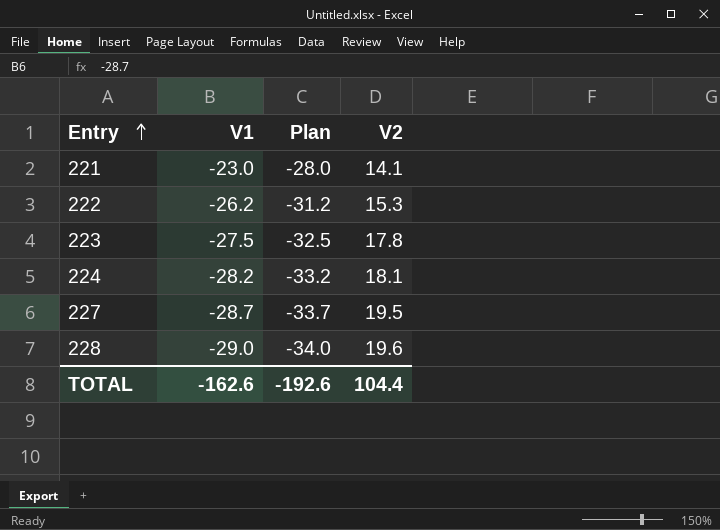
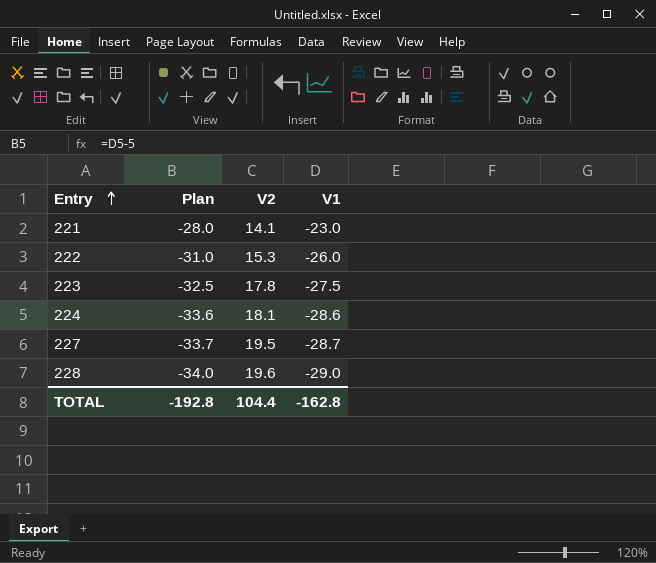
column V1 | position: 2 -> 4
222 | Plan: -31.2 -> -31.0
222 | V1: -26.2 -> -26.0
224 | Plan: -33.2 -> -33.6
224 | V1: -28.2 -> -28.6
TOTAL | Plan: -192.6 -> -192.8
TOTAL | V1: -162.6 -> -162.8

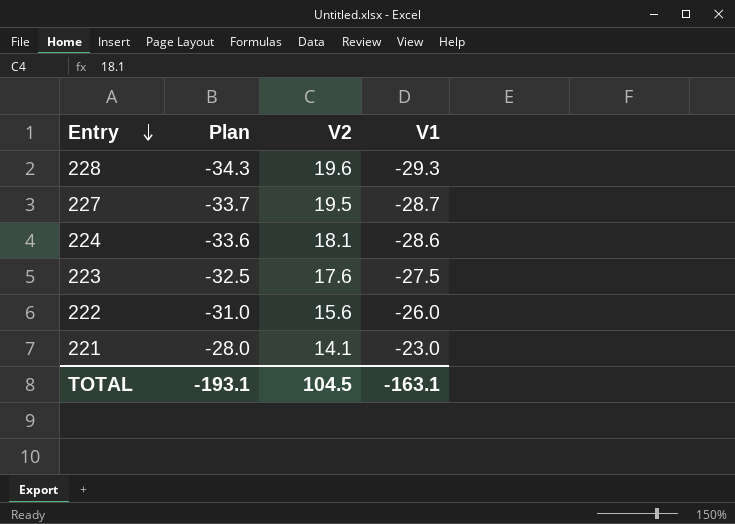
row order: Entry ascending -> Entry descending
228 | Plan: -34.0 -> -34.3
228 | V1: -29.0 -> -29.3
223 | V2: 17.8 -> 17.6
222 | V2: 15.3 -> 15.6
TOTAL | Plan: -192.8 -> -193.1
TOTAL | V2: 104.4 -> 104.5
TOTAL | V1: -162.8 -> -163.1

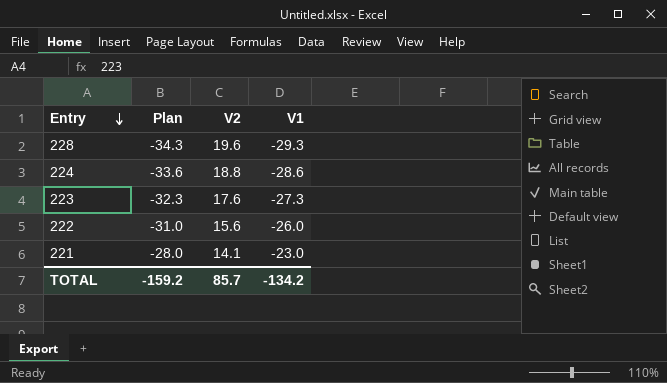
row 227: -33.7 | 19.5 | -28.7 -> none
224 | V2: 18.1 -> 18.8
223 | Plan: -32.5 -> -32.3
223 | V1: -27.5 -> -27.3
TOTAL | Plan: -193.1 -> -159.2
TOTAL | V2: 104.5 -> 85.7
TOTAL | V1: -163.1 -> -134.2

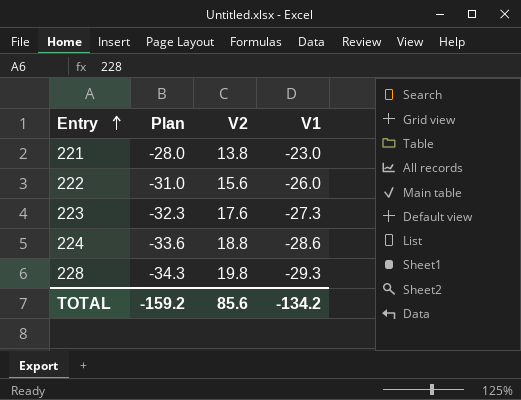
row order: Entry descending -> Entry ascending
221 | V2: 14.1 -> 13.8
228 | V2: 19.6 -> 19.8
TOTAL | V2: 85.7 -> 85.6

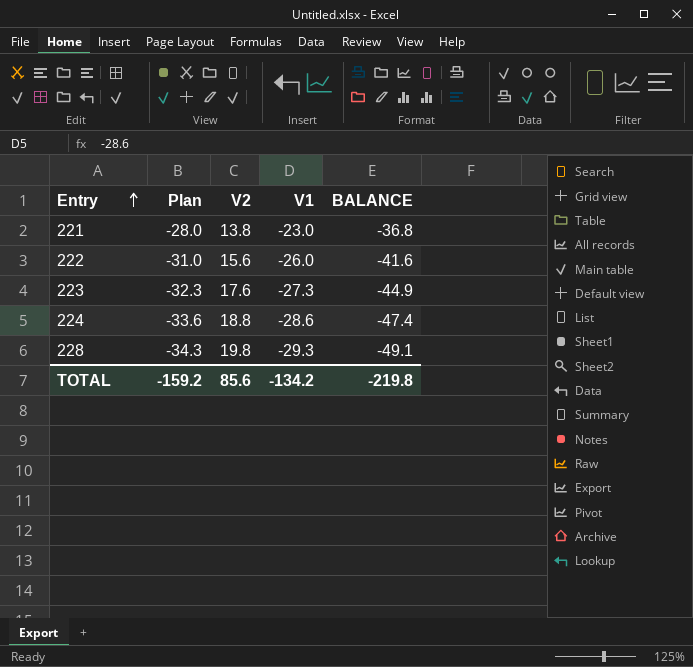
column BALANCE | formula: none -> [V1] - [V2]

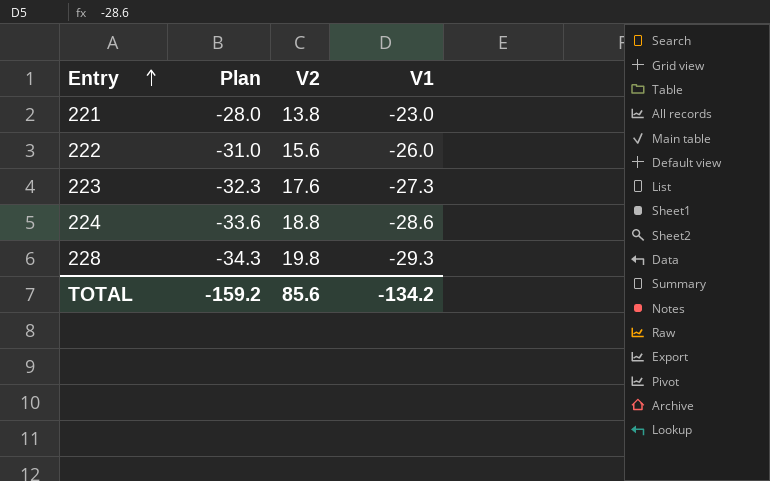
column BALANCE | formula: [V1] - [V2] -> none

